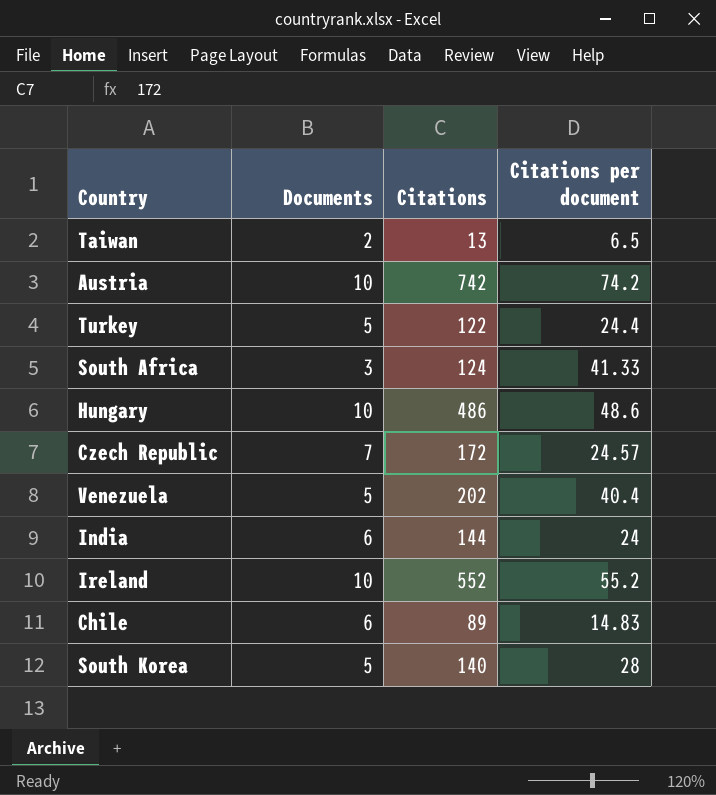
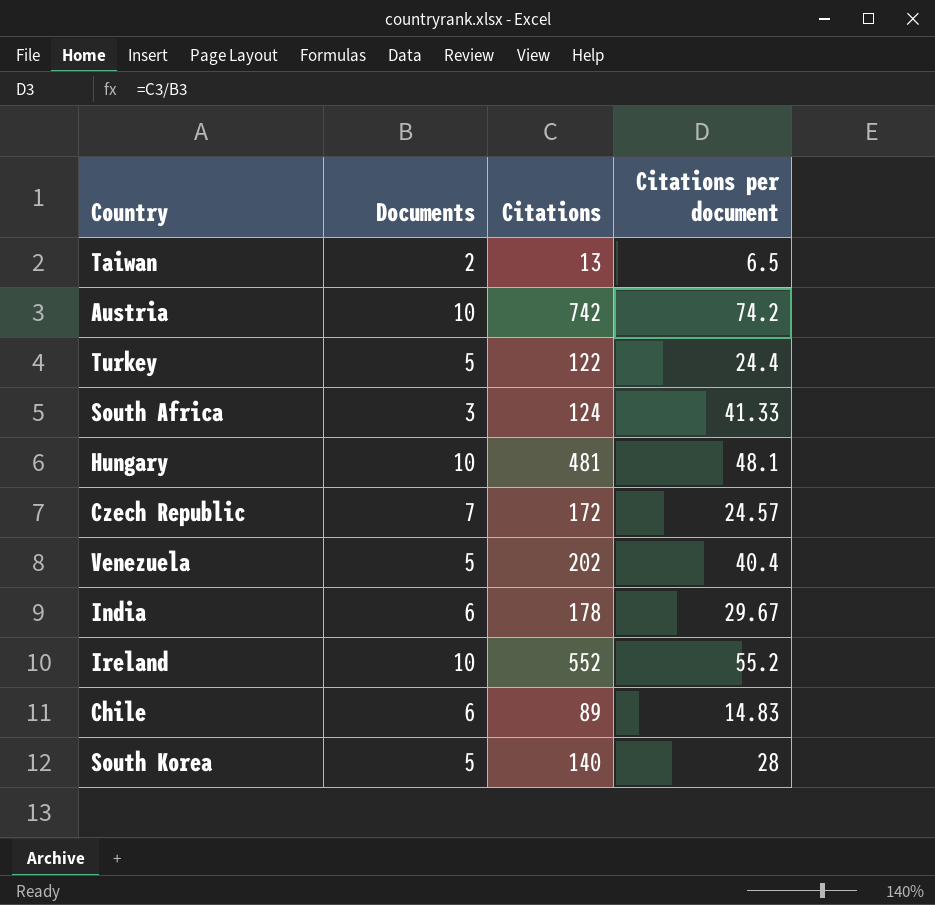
Hungary | Citations: 486 -> 481
Hungary | Citations per document: 48.6 -> 48.1
India | Citations: 144 -> 178
India | Citations per document: 24 -> 29.67

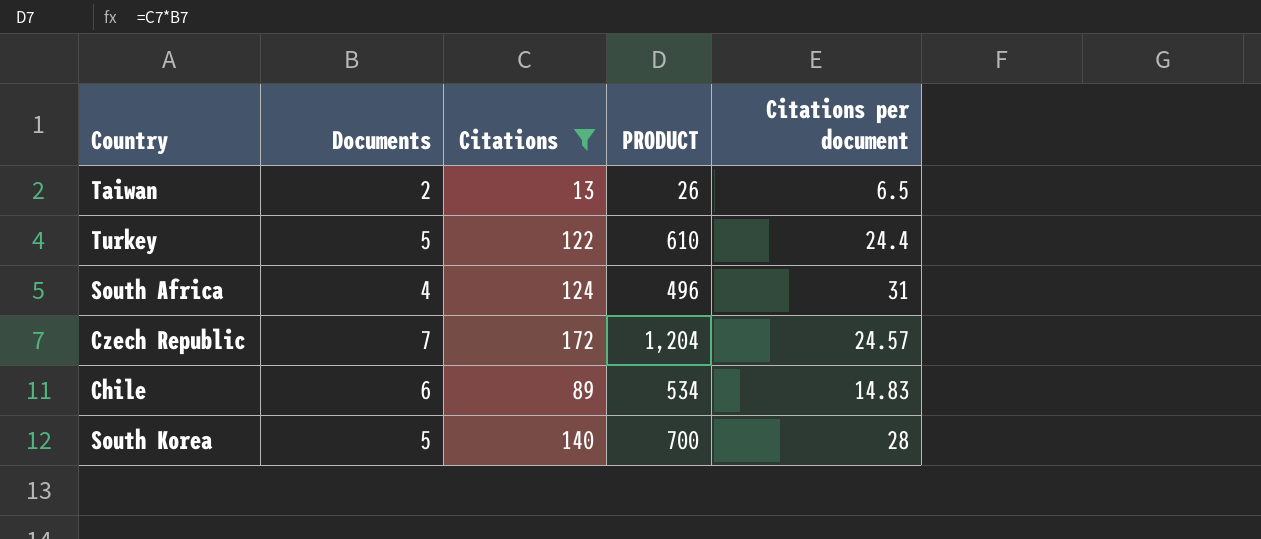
filter: none -> Citations <= 172
column PRODUCT | formula: none -> [Documents] * [Citations]
South Africa | Documents: 3 -> 4
South Africa | Citations per document: 41.33 -> 31

